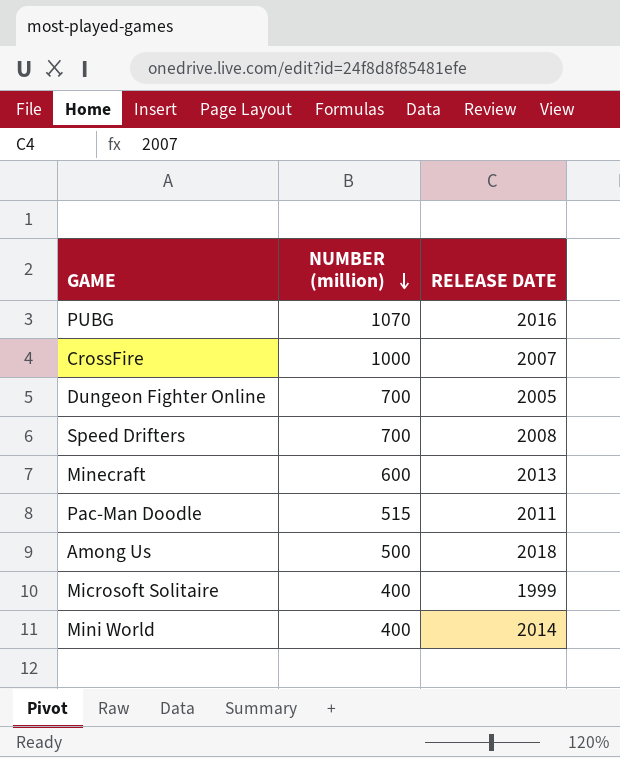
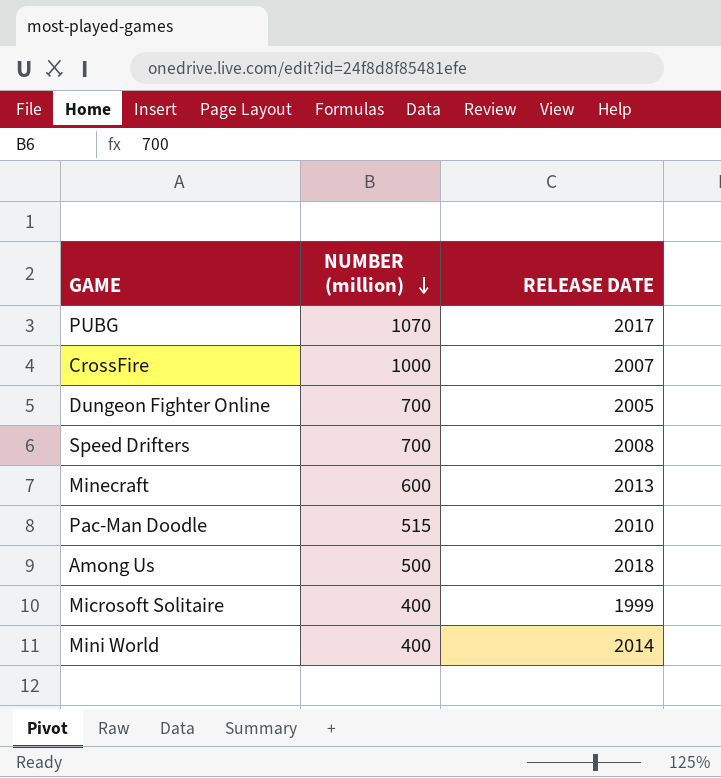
PUBG | RELEASE DATE: 2016 -> 2017
Pac-Man Doodle | RELEASE DATE: 2011 -> 2010

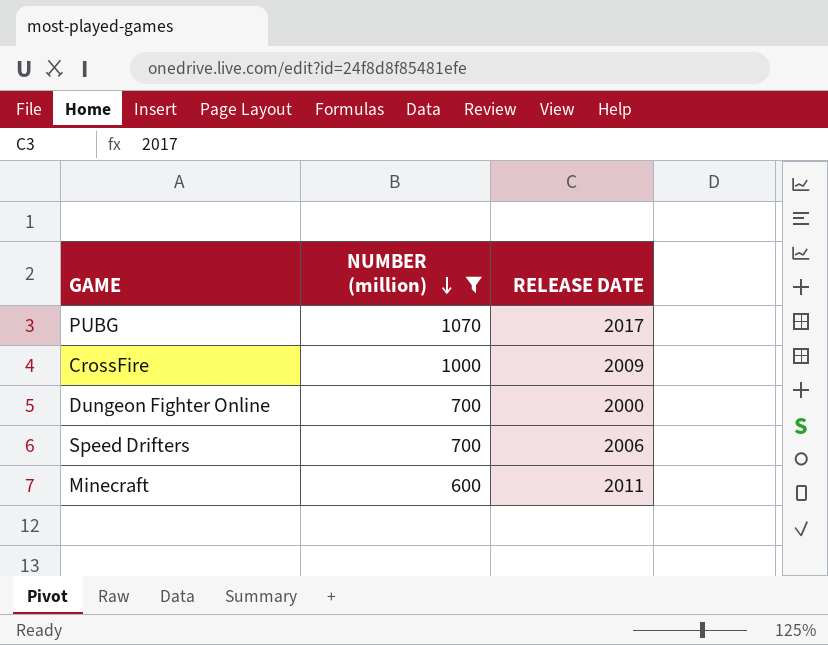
filter: none -> NUMBER (million) >= 600
CrossFire | RELEASE DATE: 2007 -> 2009
Dungeon Fighter Online | RELEASE DATE: 2005 -> 2000
Speed Drifters | RELEASE DATE: 2008 -> 2006
Minecraft | RELEASE DATE: 2013 -> 2011

